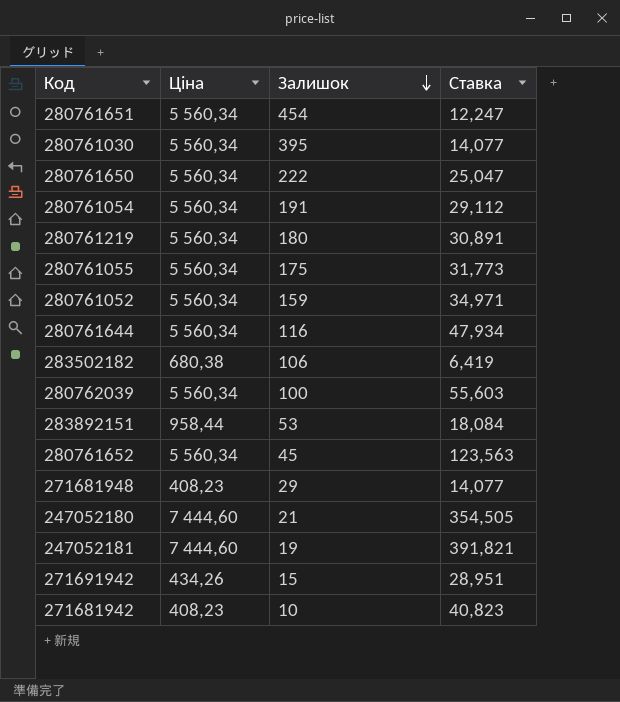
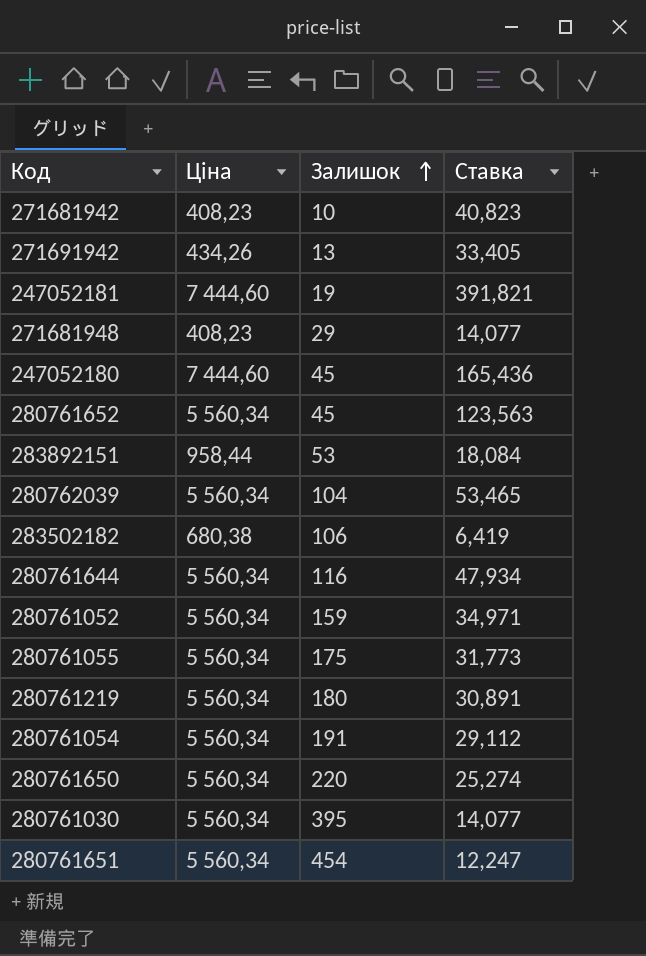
row order: Залишок descending -> Залишок ascending
271691942 | Залишок: 15 -> 13
271691942 | Ставка: 28,951 -> 33,405
247052180 | Залишок: 21 -> 45
247052180 | Ставка: 354,505 -> 165,436
280762039 | Залишок: 100 -> 104
280762039 | Ставка: 55,603 -> 53,465
280761650 | Залишок: 222 -> 220
280761650 | Ставка: 25,047 -> 25,274

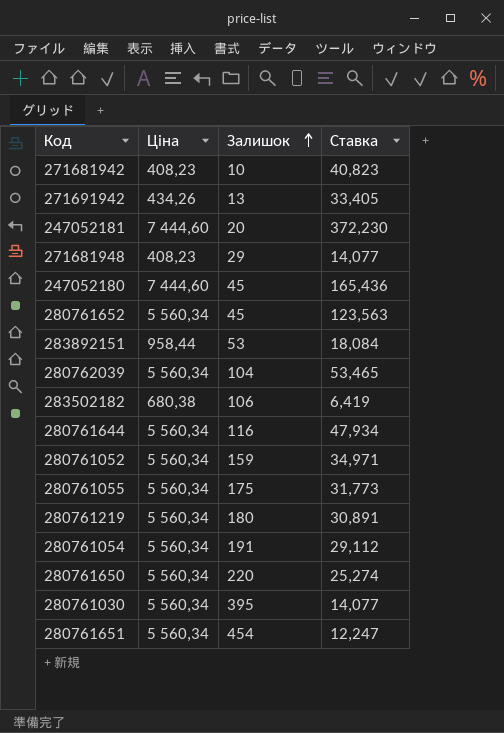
247052181 | Залишок: 19 -> 20
247052181 | Ставка: 391,821 -> 372,230

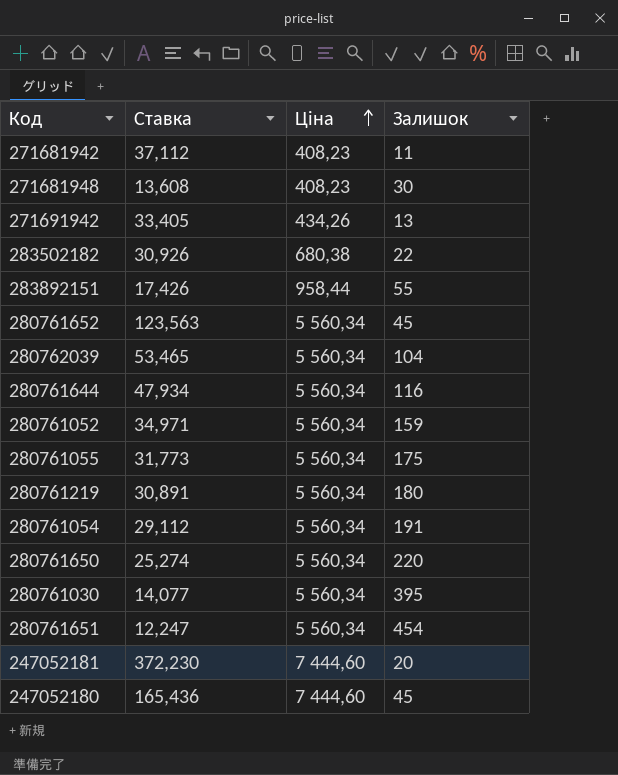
row order: Залишок ascending -> Ціна ascending
column Ставка | position: 4 -> 2
271681942 | Ставка: 40,823 -> 37,112
271681942 | Залишок: 10 -> 11
271681948 | Ставка: 14,077 -> 13,608
271681948 | Залишок: 29 -> 30
283502182 | Ставка: 6,419 -> 30,926
283502182 | Залишок: 106 -> 22
283892151 | Ставка: 18,084 -> 17,426
283892151 | Залишок: 53 -> 55

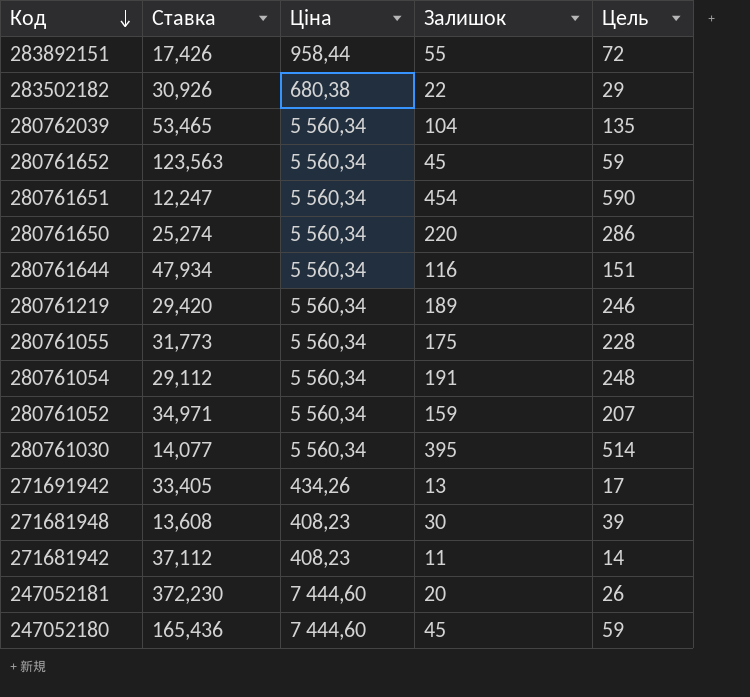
row order: Ціна ascending -> Код descending
column Цель | formula: none -> [Залишок] * 1,3
280761219 | Ставка: 30,891 -> 29,420
280761219 | Залишок: 180 -> 189

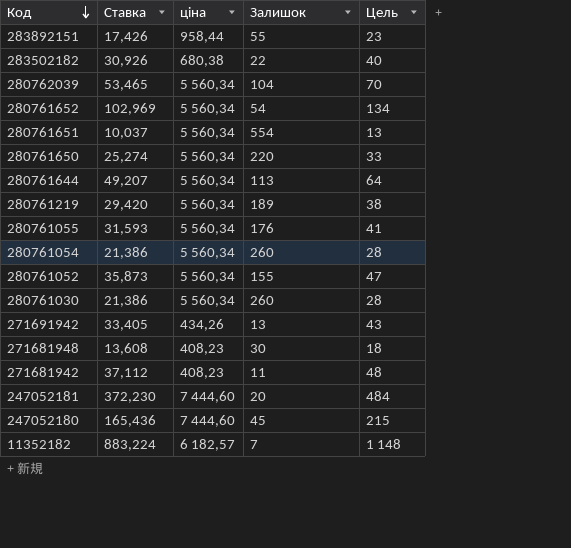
column name: Ціна -> ціна
column Цель | formula: [Залишок] * 1,3 -> [Ставка] * 1,3
280761652 | Ставка: 123,563 -> 102,969
280761652 | Залишок: 45 -> 54
280761651 | Ставка: 12,247 -> 10,037
280761651 | Залишок: 454 -> 554
280761644 | Ставка: 47,934 -> 49,207
280761644 | Залишок: 116 -> 113
280761055 | Ставка: 31,773 -> 31,593
280761055 | Залишок: 175 -> 176
280761054 | Ставка: 29,112 -> 21,386
280761054 | Залишок: 191 -> 260
280761052 | Ставка: 34,971 -> 35,873
280761052 | Залишок: 159 -> 155
280761030 | Ставка: 14,077 -> 21,386
280761030 | Залишок: 395 -> 260
row 11352182: none -> 883,224 | 6 182,57 | 7 | 1 148

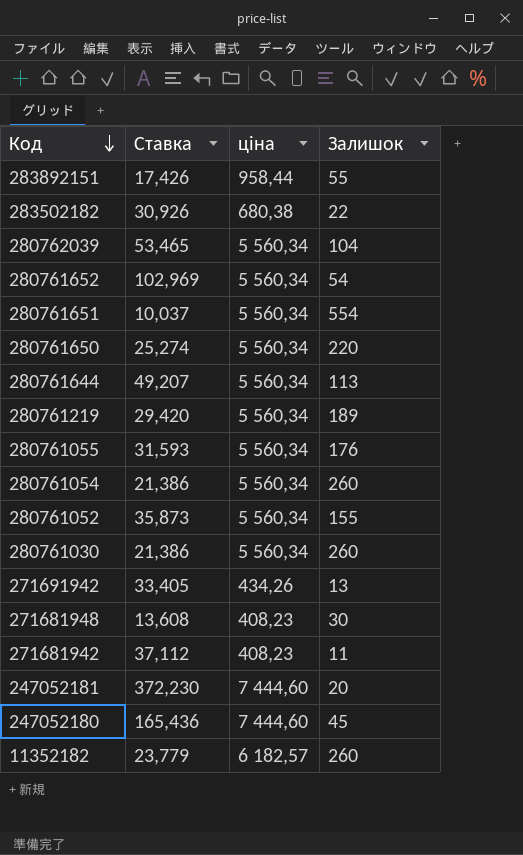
column Цель | formula: [Ставка] * 1,3 -> none
11352182 | Ставка: 883,224 -> 23,779
11352182 | Залишок: 7 -> 260

